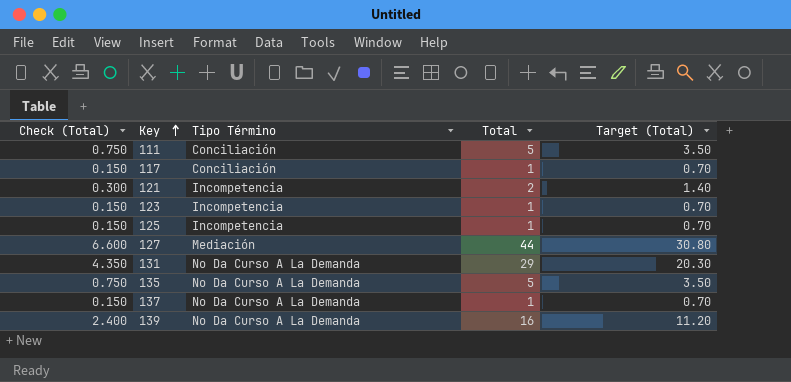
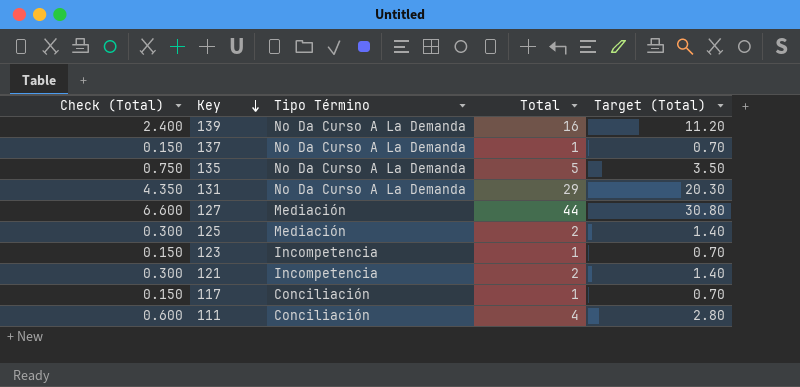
row order: Key ascending -> Key descending
125 | Check (Total): 0.150 -> 0.300
125 | Tipo Término: Incompetencia -> Mediación
125 | Total: 1 -> 2
125 | Target (Total): 0.70 -> 1.40
111 | Check (Total): 0.750 -> 0.600
111 | Total: 5 -> 4
111 | Target (Total): 3.50 -> 2.80

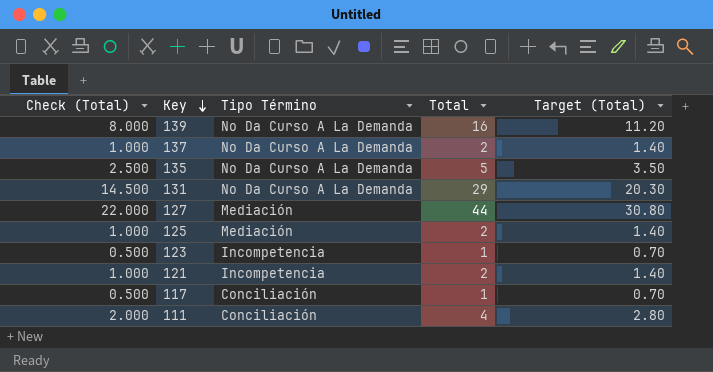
column Check (Total) | formula: [Total] * 0.15 -> [Total] * 0.5
137 | Total: 1 -> 2
137 | Target (Total): 0.70 -> 1.40

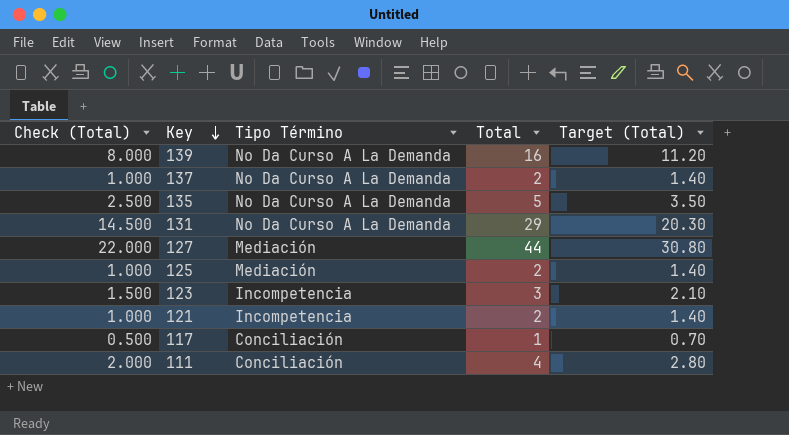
123 | Check (Total): 0.500 -> 1.500
123 | Total: 1 -> 3
123 | Target (Total): 0.70 -> 2.10

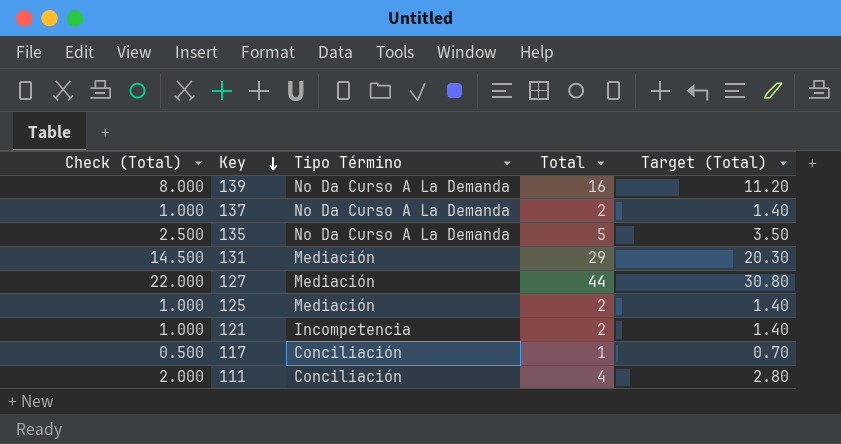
row 123: 1.500 | Incompetencia | 3 | 2.10 -> none
131 | Tipo Término: No Da Curso A La Demanda -> Mediación

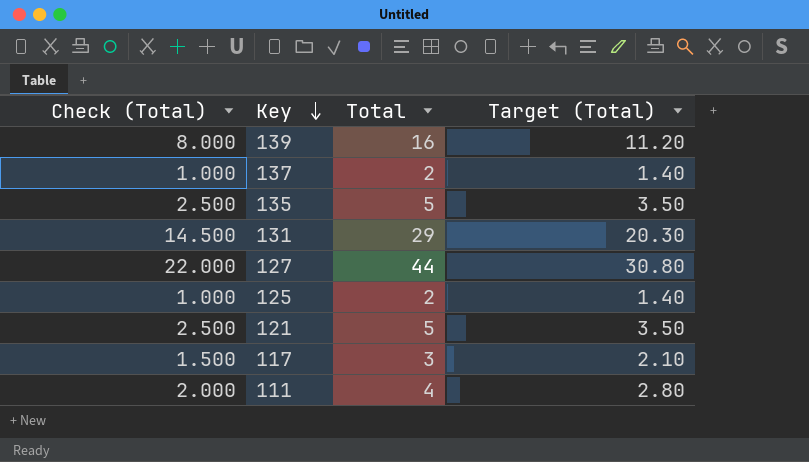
column Tipo Término | position: 3 -> none
121 | Check (Total): 1.000 -> 2.500
121 | Total: 2 -> 5
121 | Target (Total): 1.40 -> 3.50
117 | Check (Total): 0.500 -> 1.500
117 | Total: 1 -> 3
117 | Target (Total): 0.70 -> 2.10

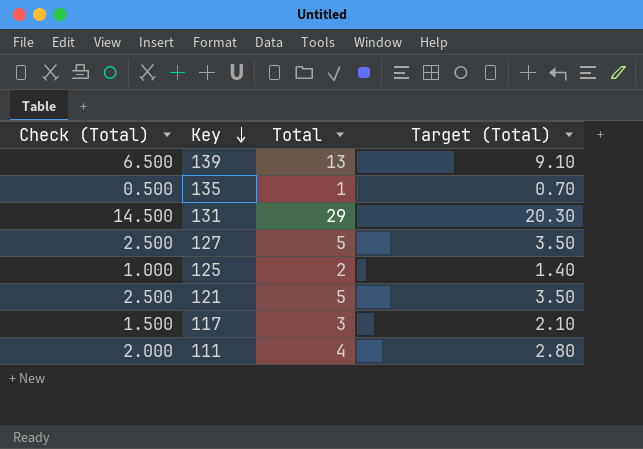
row 137: 1.000 | 2 | 1.40 -> none
139 | Check (Total): 8.000 -> 6.500
139 | Total: 16 -> 13
139 | Target (Total): 11.20 -> 9.10
135 | Check (Total): 2.500 -> 0.500
135 | Total: 5 -> 1
135 | Target (Total): 3.50 -> 0.70
127 | Check (Total): 22.000 -> 2.500
127 | Total: 44 -> 5
127 | Target (Total): 30.80 -> 3.50

